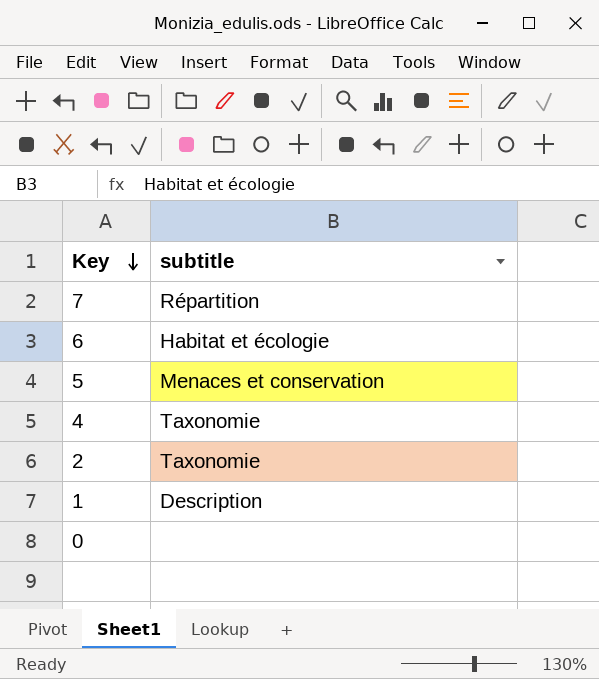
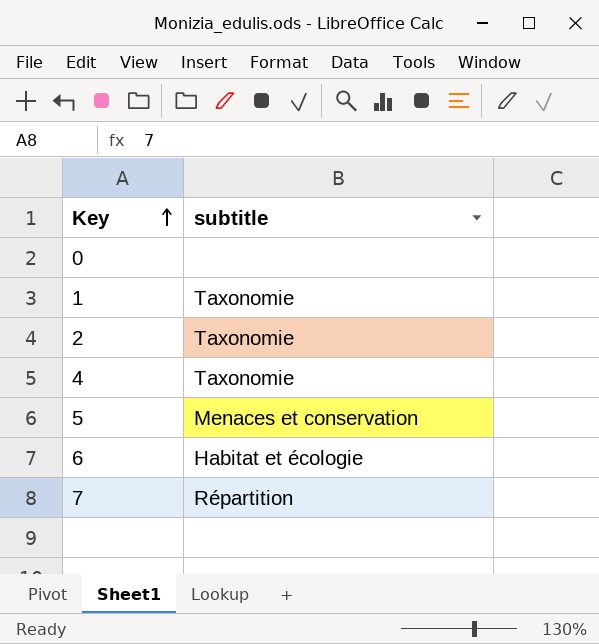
row order: Key descending -> Key ascending
1 | subtitle: Description -> Taxonomie

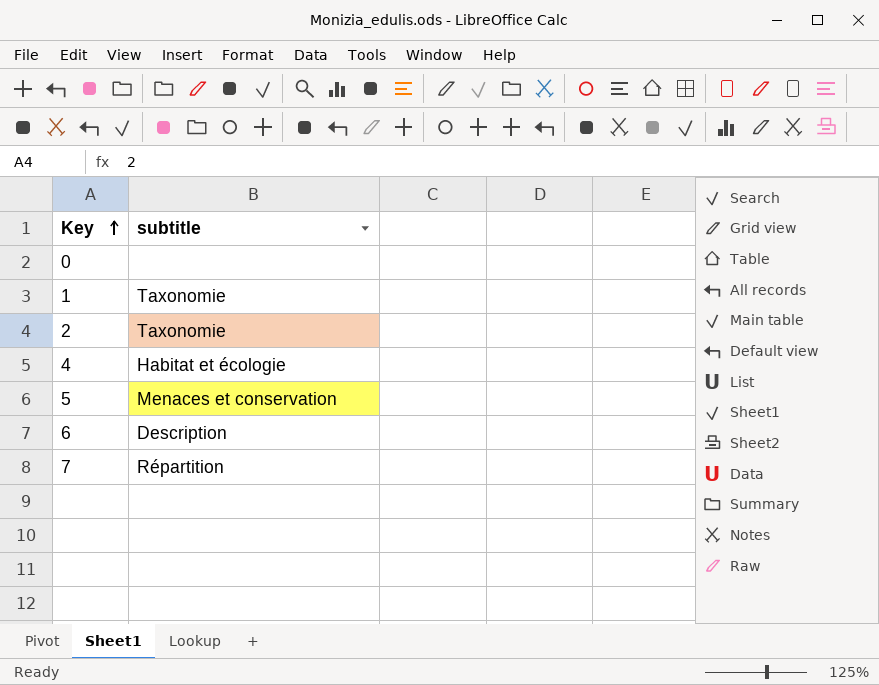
4 | subtitle: Taxonomie -> Habitat et écologie
6 | subtitle: Habitat et écologie -> Description

